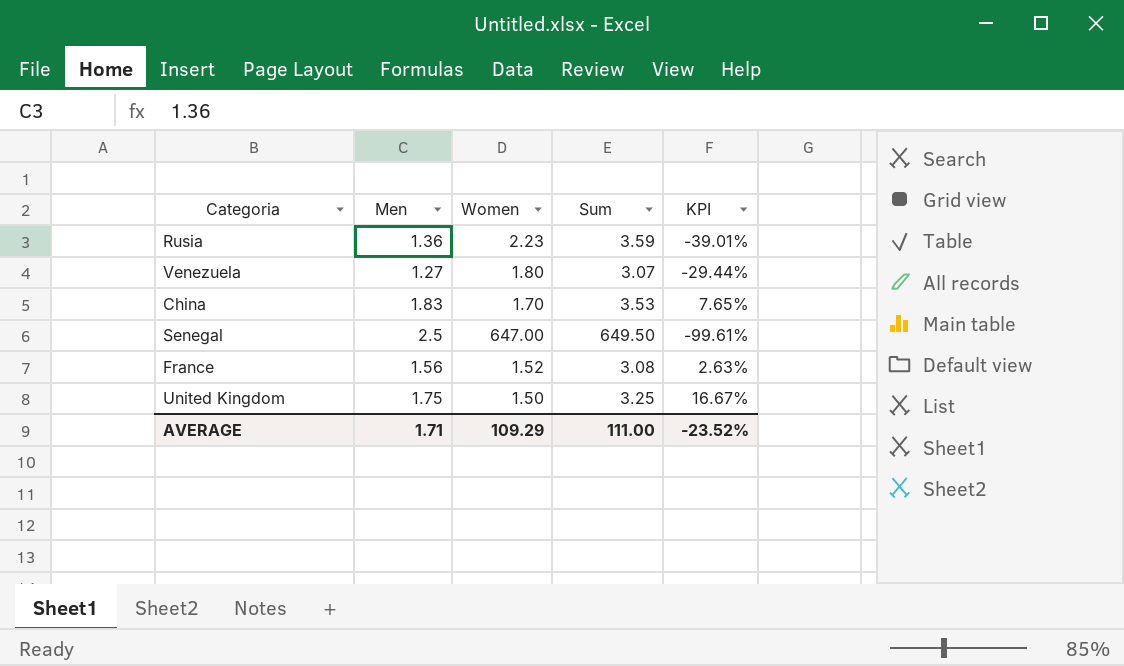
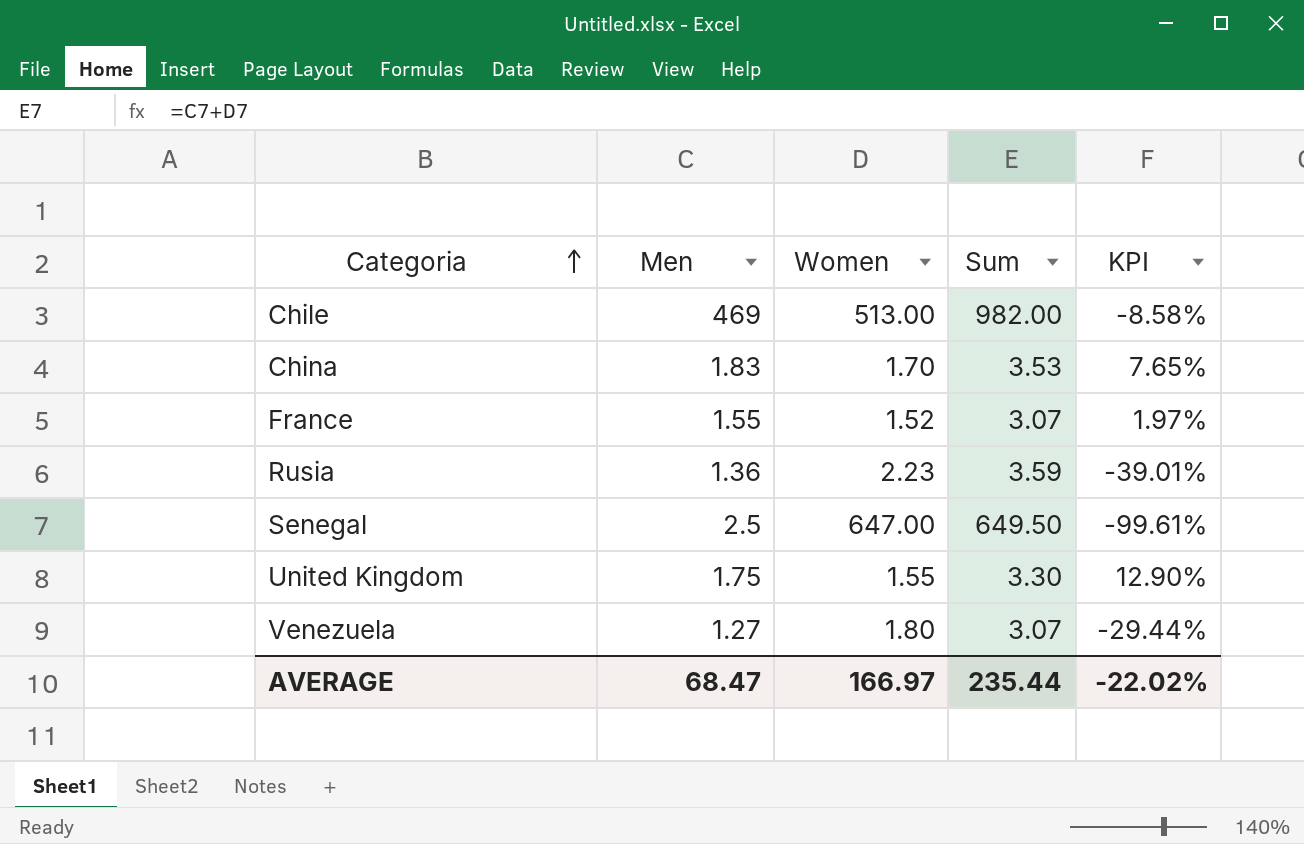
row order: none -> Categoria ascending
row Chile: none -> 469 | 513.00 | 982.00 | -8.58%
France | Men: 1.56 -> 1.55
France | Sum: 3.08 -> 3.07
France | KPI: 2.63% -> 1.97%
United Kingdom | Women: 1.50 -> 1.55
United Kingdom | Sum: 3.25 -> 3.30
United Kingdom | KPI: 16.67% -> 12.90%
AVERAGE | Men: 1.71 -> 68.47
AVERAGE | Women: 109.29 -> 166.97
AVERAGE | Sum: 111.00 -> 235.44
AVERAGE | KPI: -23.52% -> -22.02%

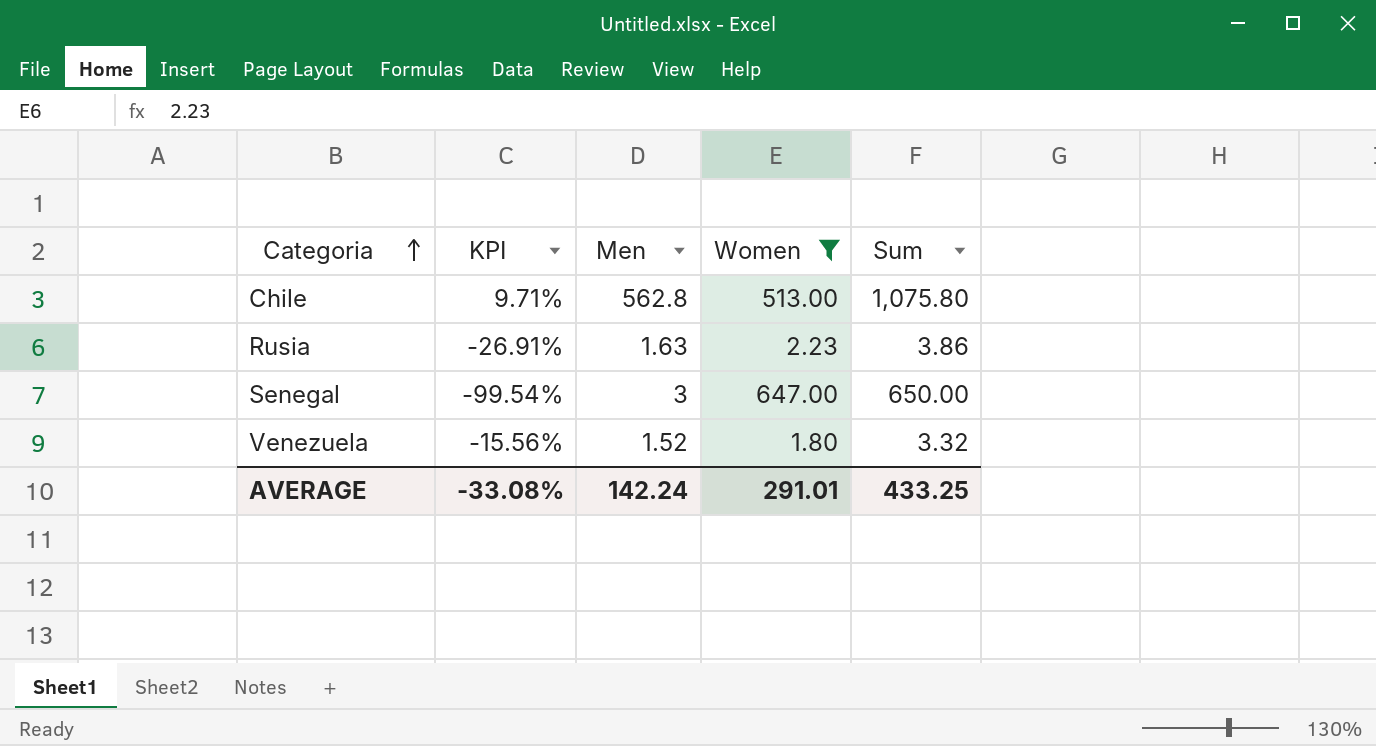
filter: none -> Women >= 1.80
column KPI | position: 5 -> 2
Chile | KPI: -8.58% -> 9.71%
Chile | Men: 469 -> 562.8
Chile | Sum: 982.00 -> 1,075.80
Rusia | KPI: -39.01% -> -26.91%
Rusia | Men: 1.36 -> 1.63
Rusia | Sum: 3.59 -> 3.86
Senegal | KPI: -99.61% -> -99.54%
Senegal | Men: 2.5 -> 3
Senegal | Sum: 649.50 -> 650.00
Venezuela | KPI: -29.44% -> -15.56%
Venezuela | Men: 1.27 -> 1.52
Venezuela | Sum: 3.07 -> 3.32
AVERAGE | KPI: -22.02% -> -33.08%
AVERAGE | Men: 68.47 -> 142.24
AVERAGE | Women: 166.97 -> 291.01
AVERAGE | Sum: 235.44 -> 433.25

